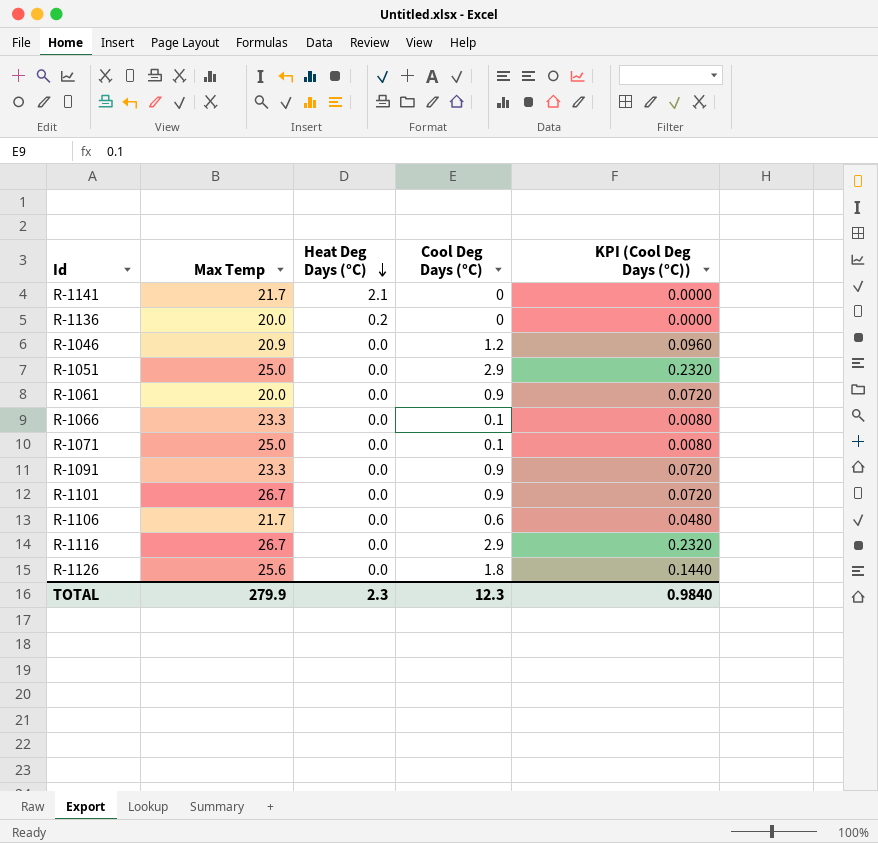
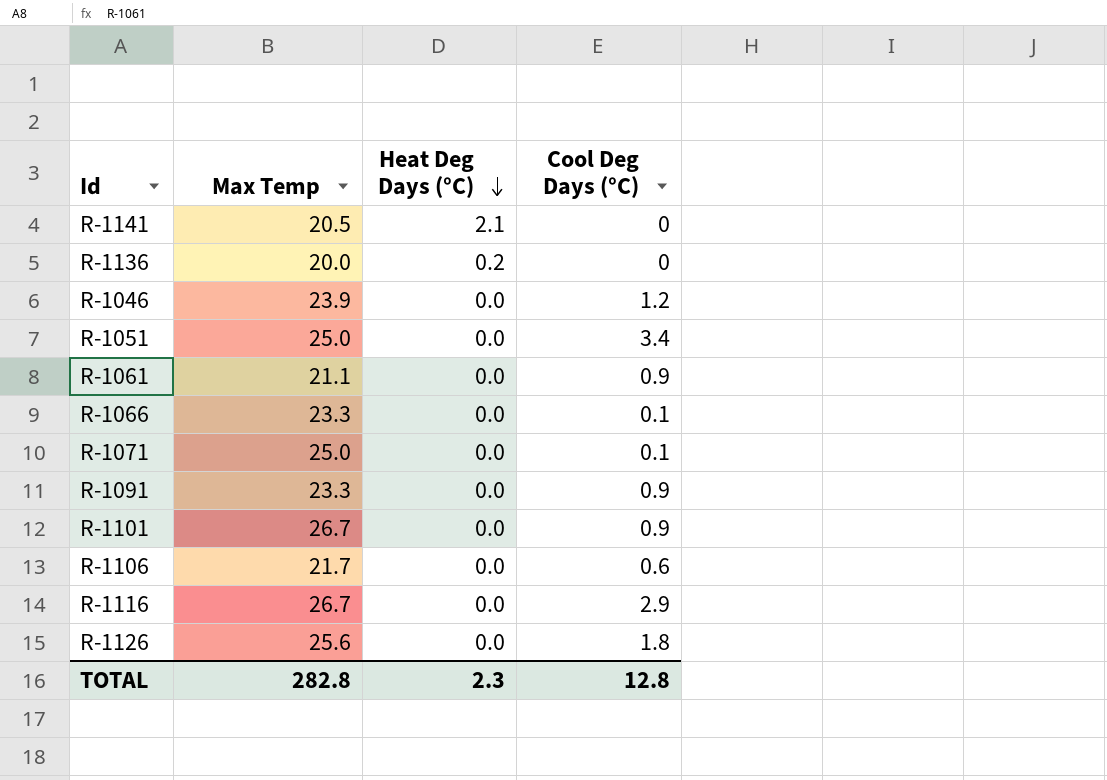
column KPI (Cool Deg Days (°C)) | formula: [Cool Deg Days (°C)] * 0.08 -> none
R-1141 | Max Temp: 21.7 -> 20.5
R-1046 | Max Temp: 20.9 -> 23.9
R-1051 | Cool Deg Days (°C): 2.9 -> 3.4
R-1061 | Max Temp: 20.0 -> 21.1
TOTAL | Max Temp: 279.9 -> 282.8
TOTAL | Cool Deg Days (°C): 12.3 -> 12.8

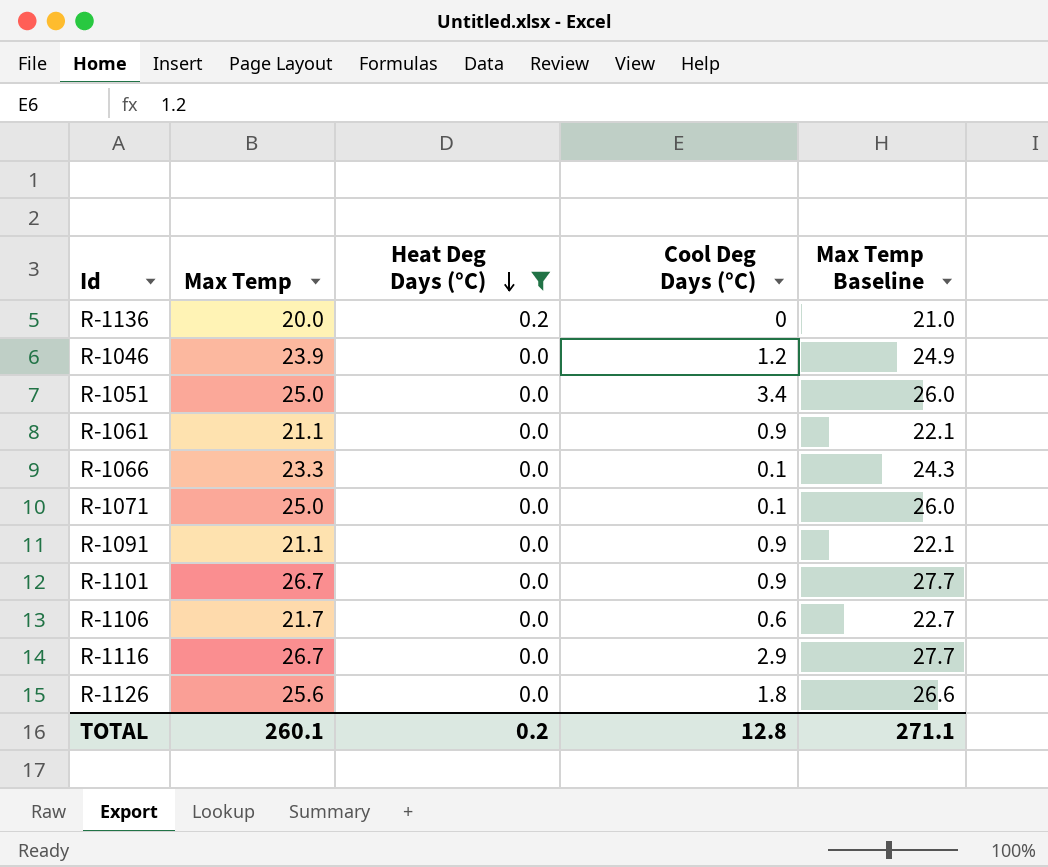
filter: none -> Heat Deg Days (°C) != 2.1
column Max Temp Baseline | formula: none -> [Max Temp] + 1
R-1091 | Max Temp: 23.3 -> 21.1
TOTAL | Max Temp: 282.8 -> 260.1
TOTAL | Heat Deg Days (°C): 2.3 -> 0.2

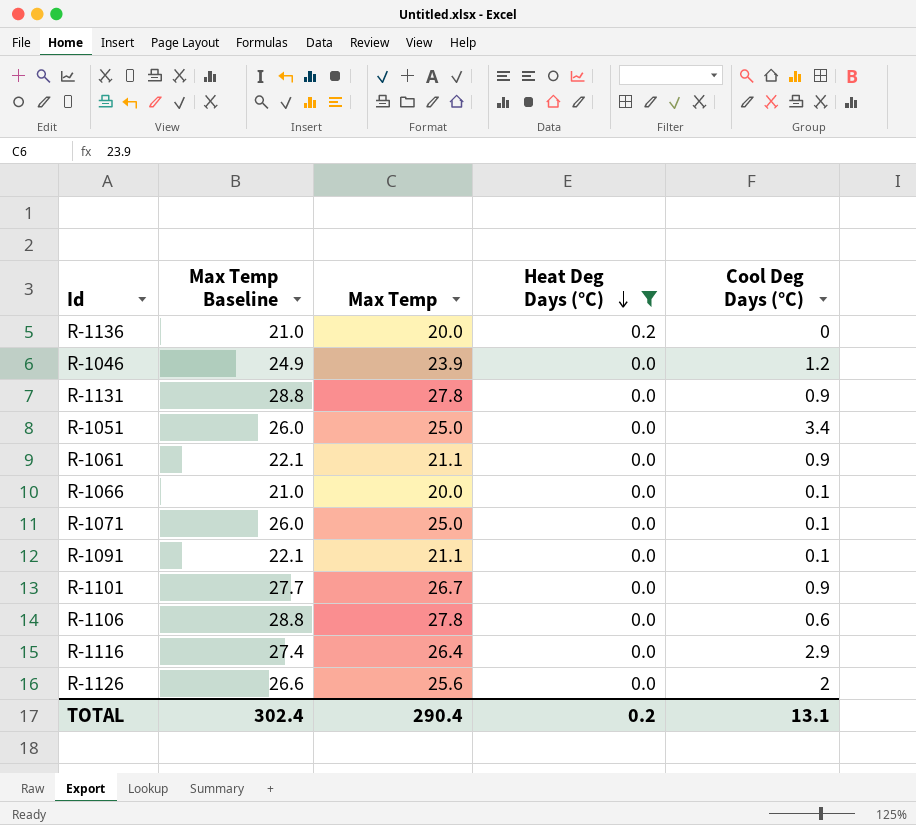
column Max Temp Baseline | position: 5 -> 2
row R-1131: none -> 28.8 | 27.8 | 0.0 | 0.9
R-1066 | Max Temp Baseline: 24.3 -> 21.0
R-1066 | Max Temp: 23.3 -> 20.0
R-1091 | Cool Deg Days (°C): 0.9 -> 0.1
R-1106 | Max Temp Baseline: 22.7 -> 28.8
R-1106 | Max Temp: 21.7 -> 27.8
R-1116 | Max Temp Baseline: 27.7 -> 27.4
R-1116 | Max Temp: 26.7 -> 26.4
R-1126 | Cool Deg Days (°C): 1.8 -> 2
TOTAL | Max Temp Baseline: 271.1 -> 302.4
TOTAL | Max Temp: 260.1 -> 290.4
TOTAL | Cool Deg Days (°C): 12.8 -> 13.1

